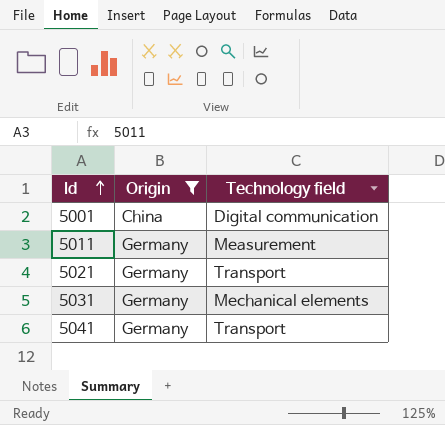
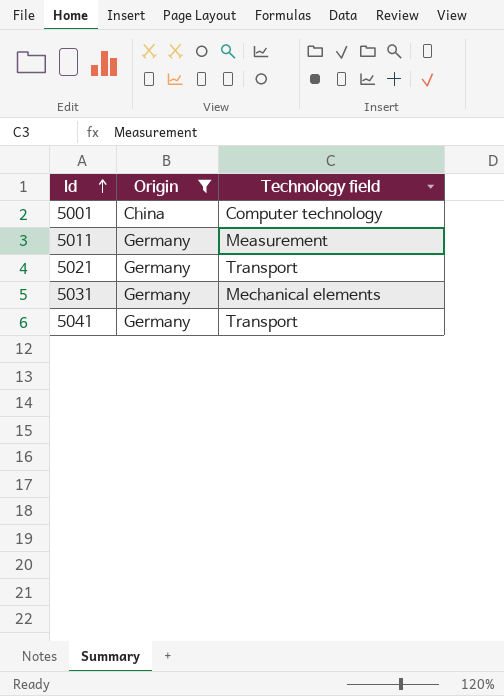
5001 | Technology field: Digital communication -> Computer technology

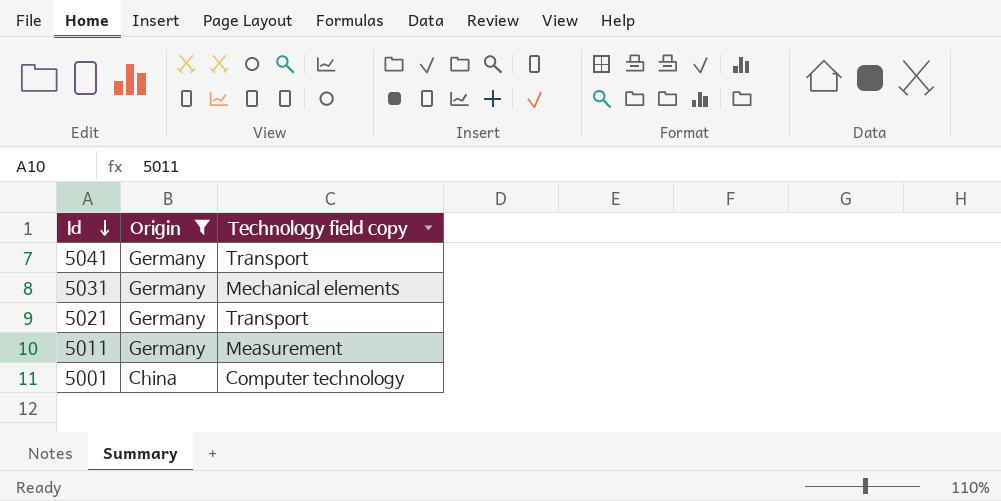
row order: Id ascending -> Id descending
column name: Technology field -> Technology field copy

